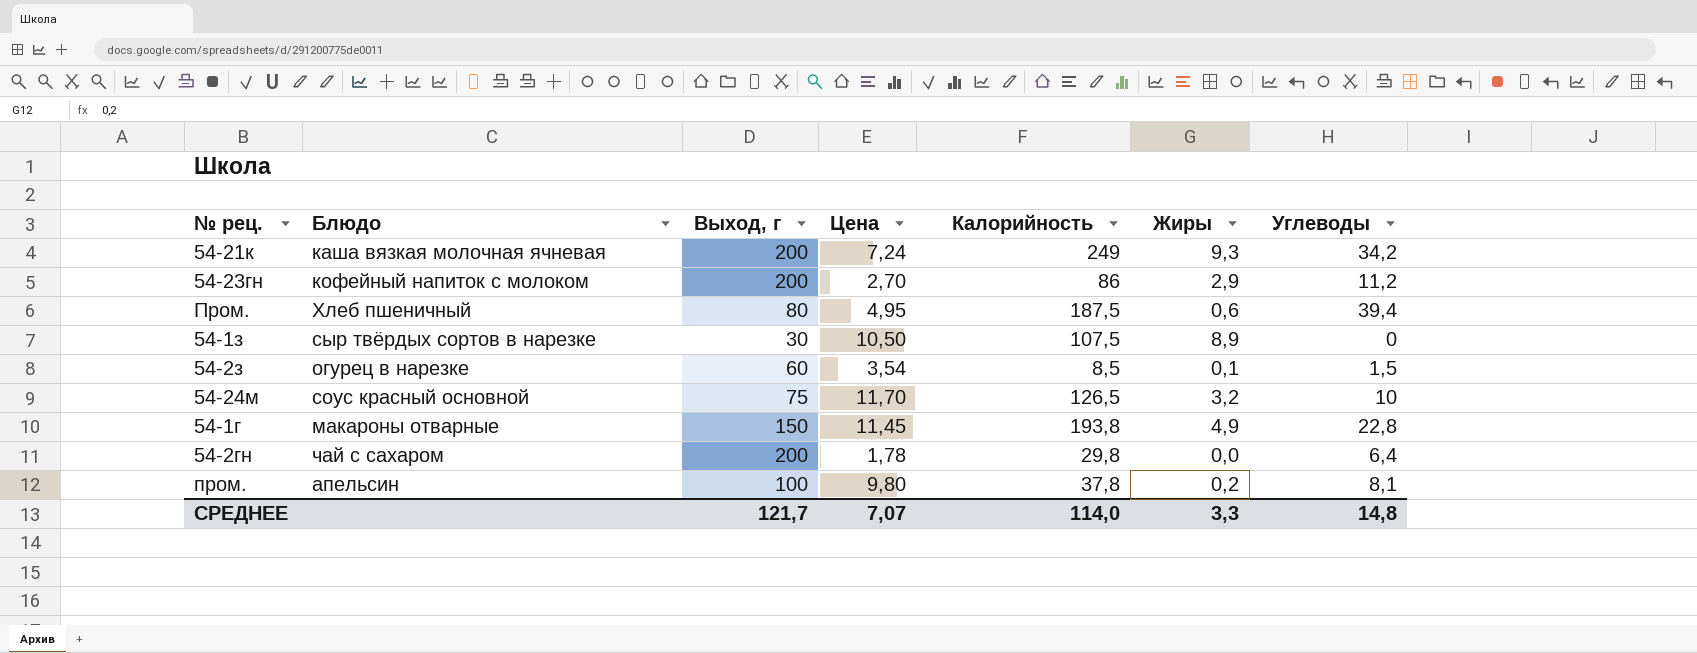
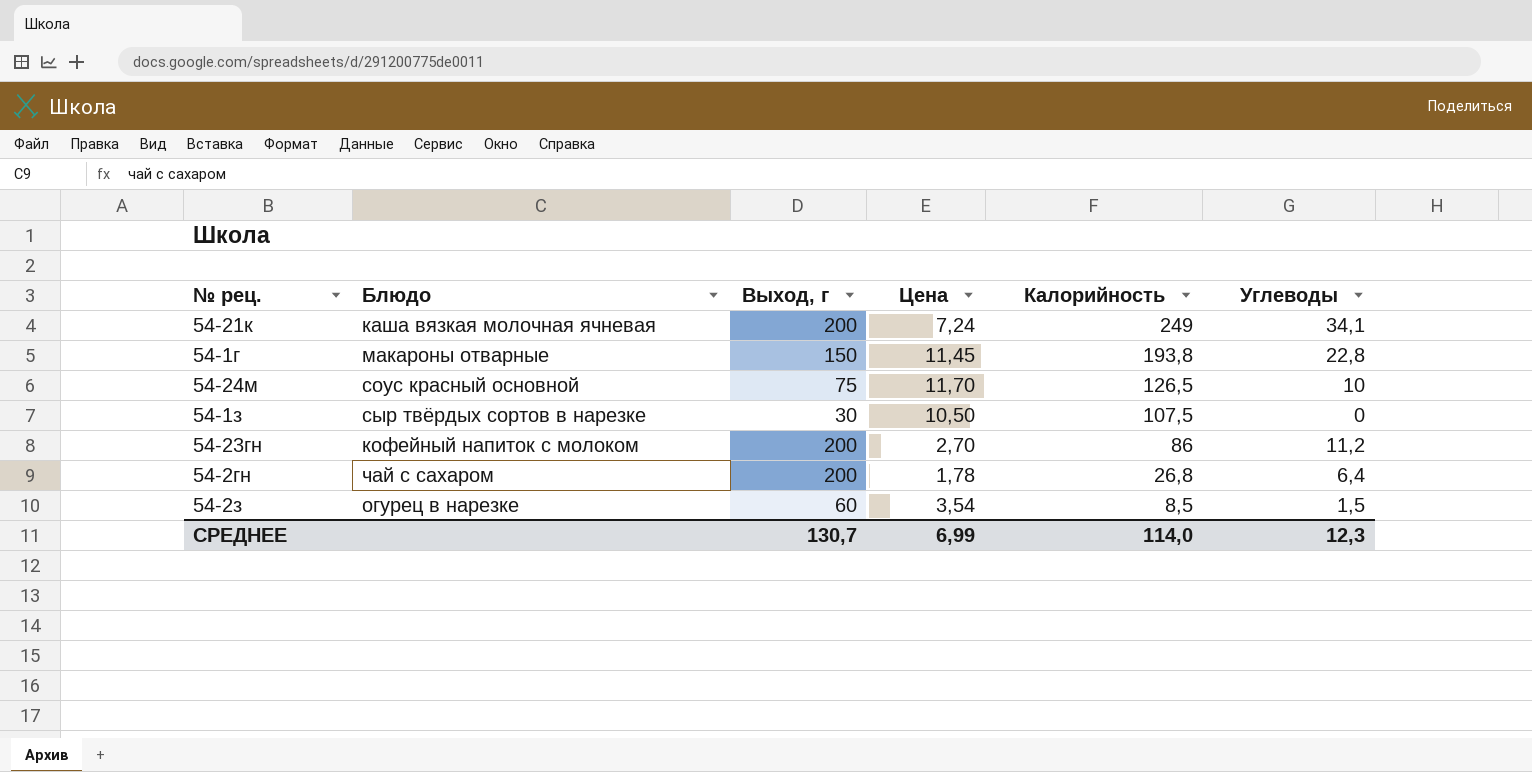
row order: none -> Калорийность descending
column Жиры | position: 6 -> none
row Пром.: Хлеб пшеничный | 80 | 4,95 | 187,5 | 0,6 | 39,4 -> none
row пром.: апельсин | 100 | 9,80 | 37,8 | 0,2 | 8,1 -> none
54-21к | Углеводы: 34,2 -> 34,1
54-2гн | Калорийность: 29,8 -> 26,8
СРЕДНЕЕ | Выход, г: 121,7 -> 130,7
СРЕДНЕЕ | Цена: 7,07 -> 6,99
СРЕДНЕЕ | Углеводы: 14,8 -> 12,3

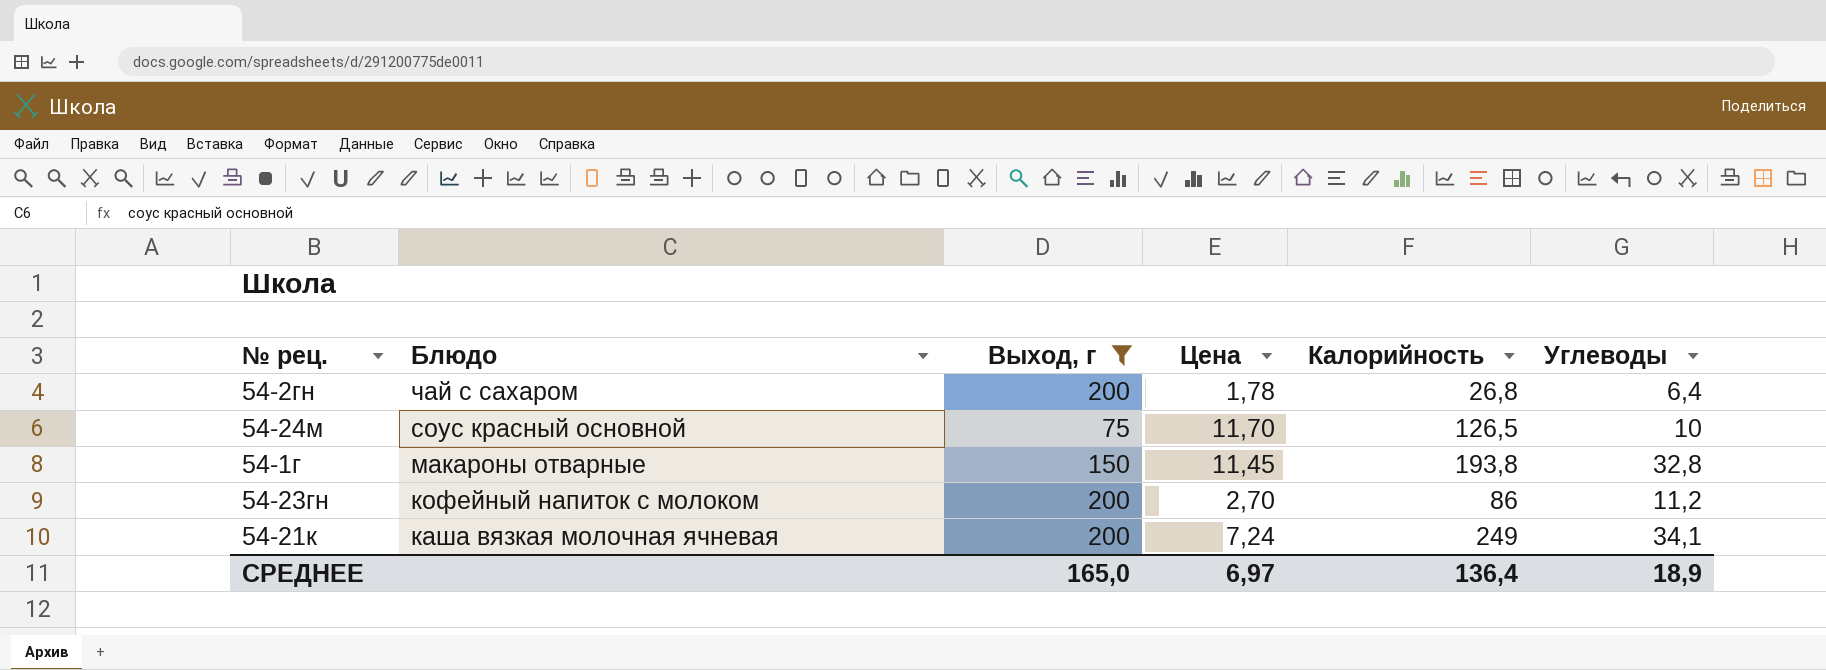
filter: none -> Выход, г >= 75
row order: Калорийность descending -> Блюдо descending
54-1г | Углеводы: 22,8 -> 32,8
СРЕДНЕЕ | Выход, г: 130,7 -> 165,0
СРЕДНЕЕ | Цена: 6,99 -> 6,97
СРЕДНЕЕ | Калорийность: 114,0 -> 136,4
СРЕДНЕЕ | Углеводы: 12,3 -> 18,9

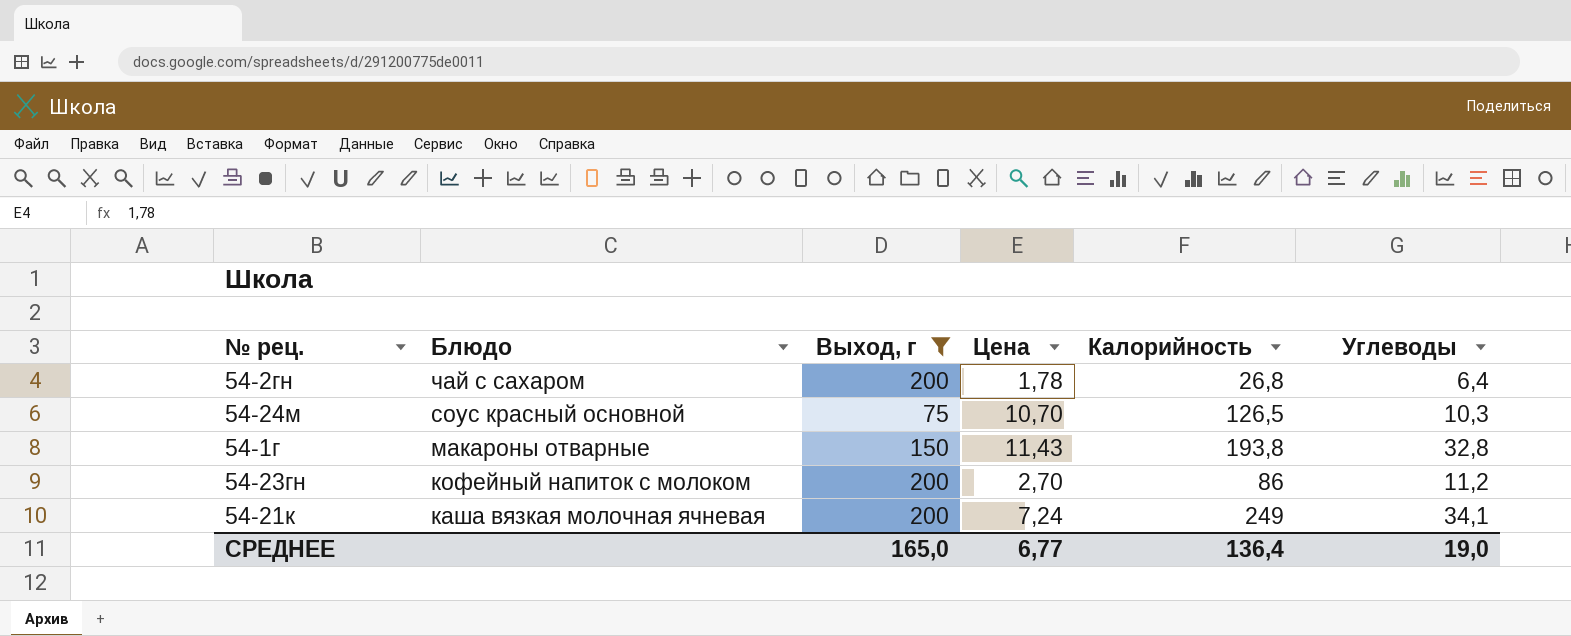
54-24м | Цена: 11,70 -> 10,70
54-24м | Углеводы: 10 -> 10,3
54-1г | Цена: 11,45 -> 11,43
СРЕДНЕЕ | Цена: 6,97 -> 6,77
СРЕДНЕЕ | Углеводы: 18,9 -> 19,0

